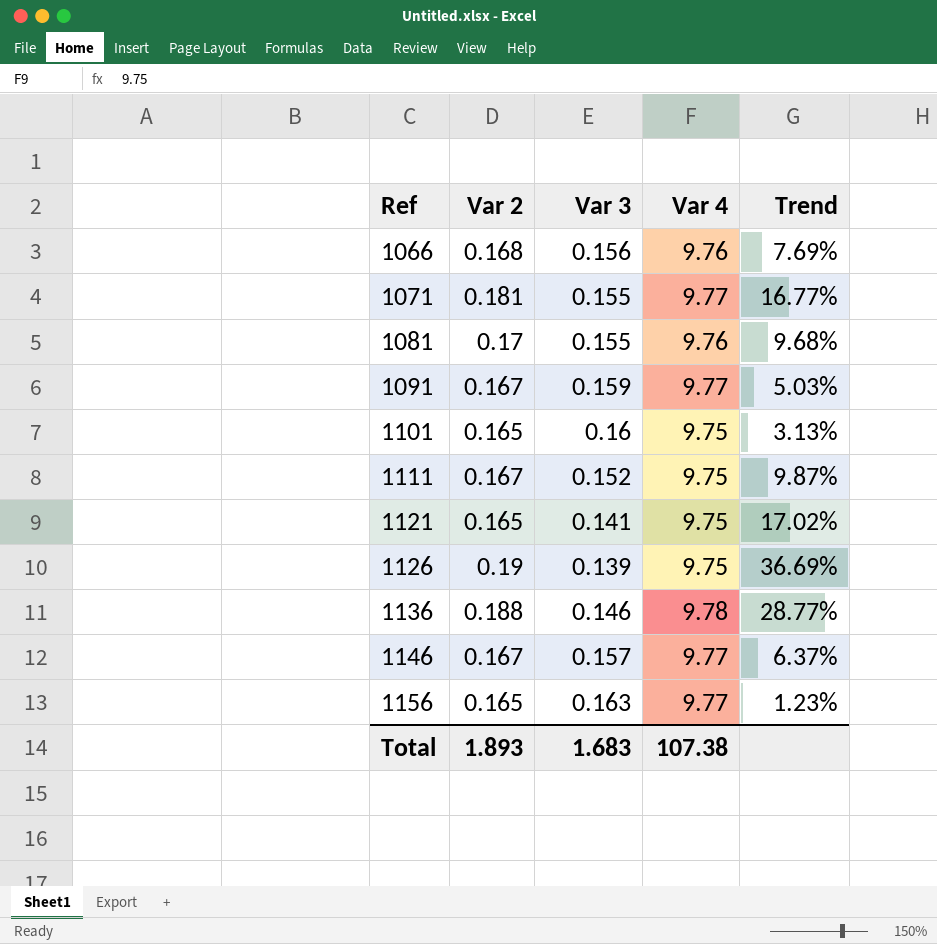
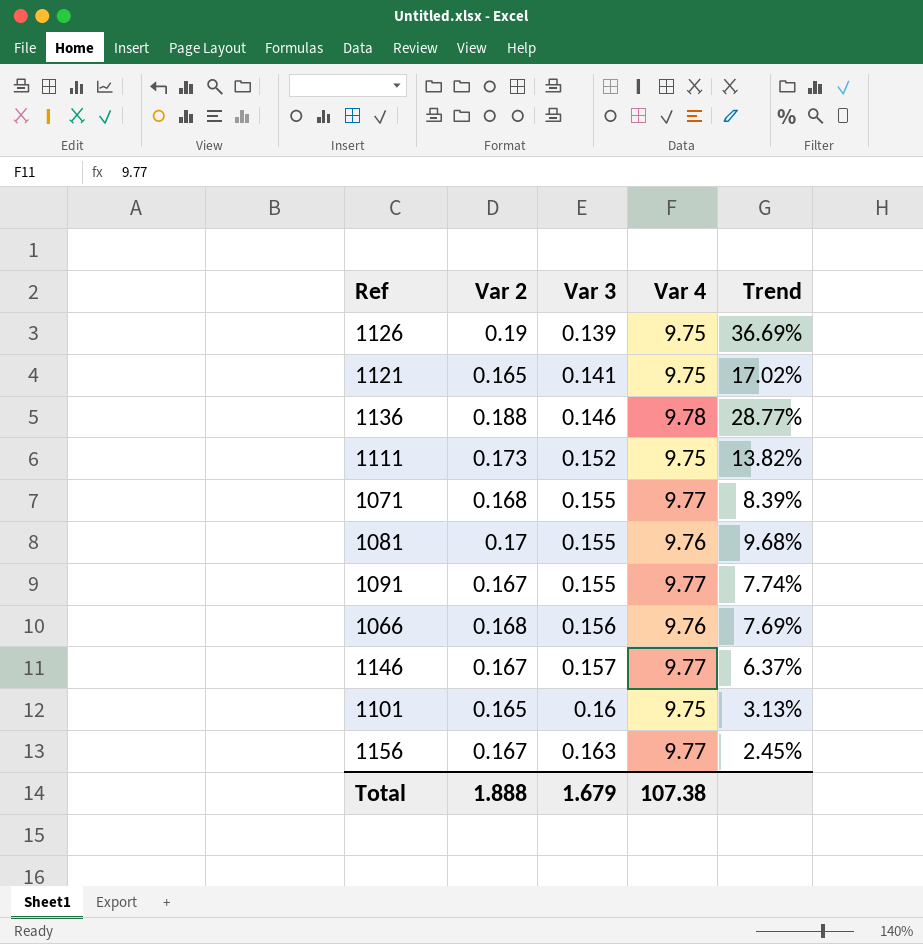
row order: Ref ascending -> Var 3 ascending
1111 | Var 2: 0.167 -> 0.173
1111 | Trend: 9.87% -> 13.82%
1071 | Var 2: 0.181 -> 0.168
1071 | Trend: 16.77% -> 8.39%
1091 | Var 3: 0.159 -> 0.155
1091 | Trend: 5.03% -> 7.74%
1156 | Var 2: 0.165 -> 0.167
1156 | Trend: 1.23% -> 2.45%
Total | Var 2: 1.893 -> 1.888
Total | Var 3: 1.683 -> 1.679

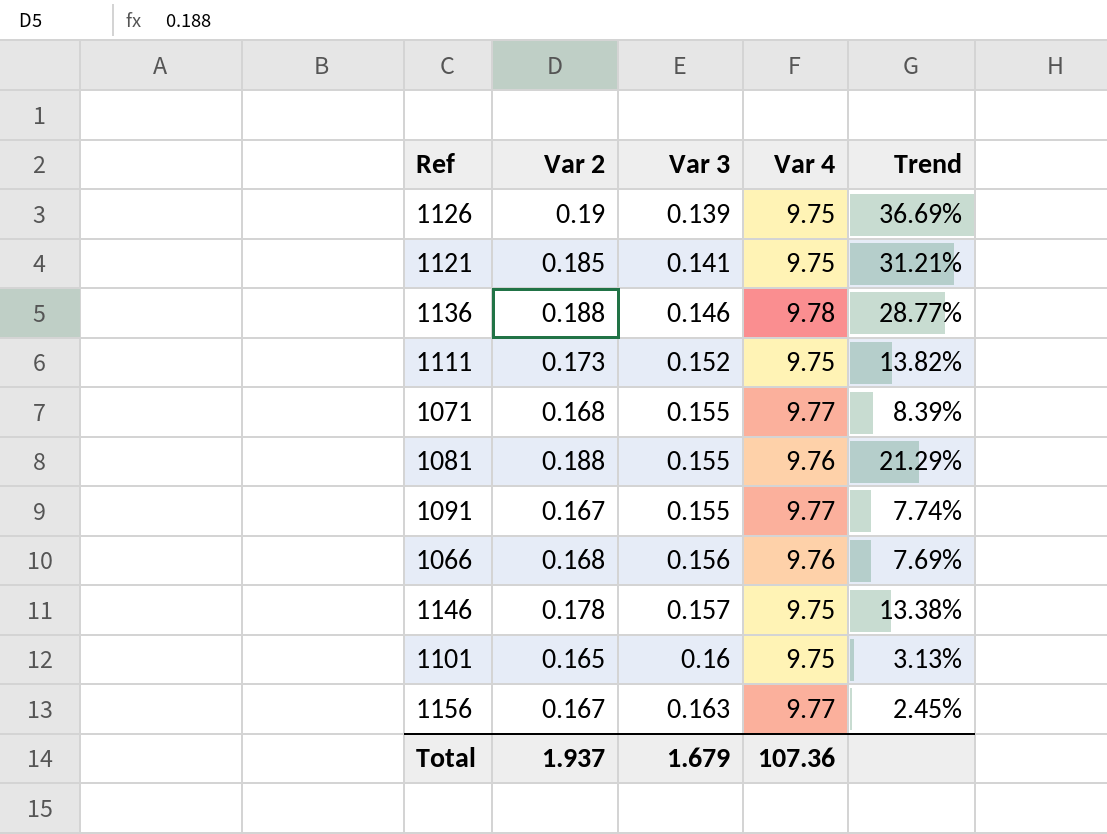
1121 | Var 2: 0.165 -> 0.185
1121 | Trend: 17.02% -> 31.21%
1081 | Var 2: 0.17 -> 0.188
1081 | Trend: 9.68% -> 21.29%
1146 | Var 2: 0.167 -> 0.178
1146 | Var 4: 9.77 -> 9.75
1146 | Trend: 6.37% -> 13.38%
Total | Var 2: 1.888 -> 1.937
Total | Var 4: 107.38 -> 107.36

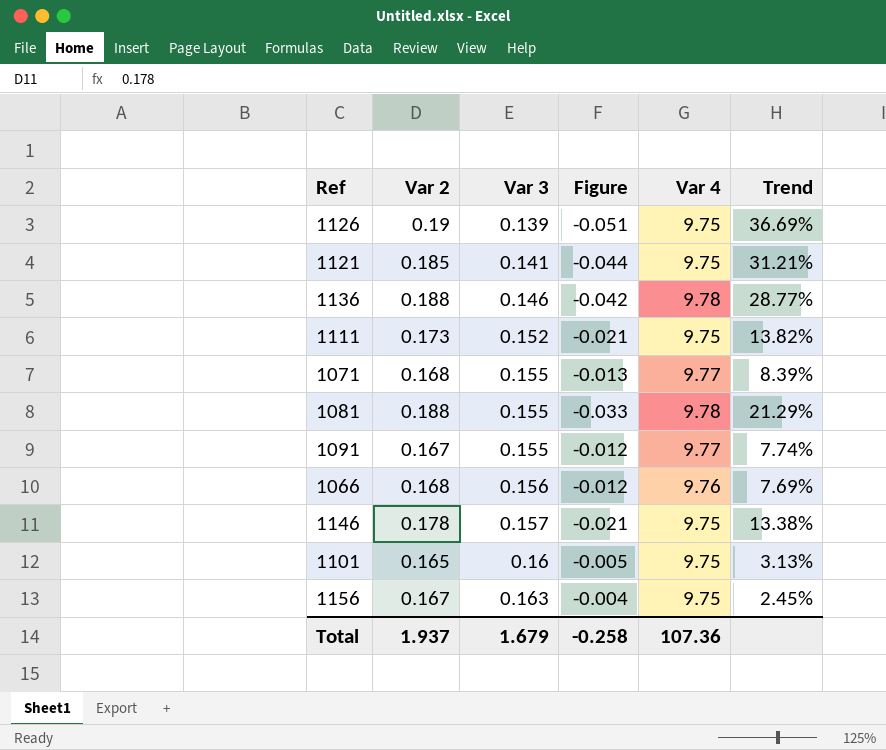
column Figure | formula: none -> [Var 3] - [Var 2]
1081 | Var 4: 9.76 -> 9.78
1156 | Var 4: 9.77 -> 9.75

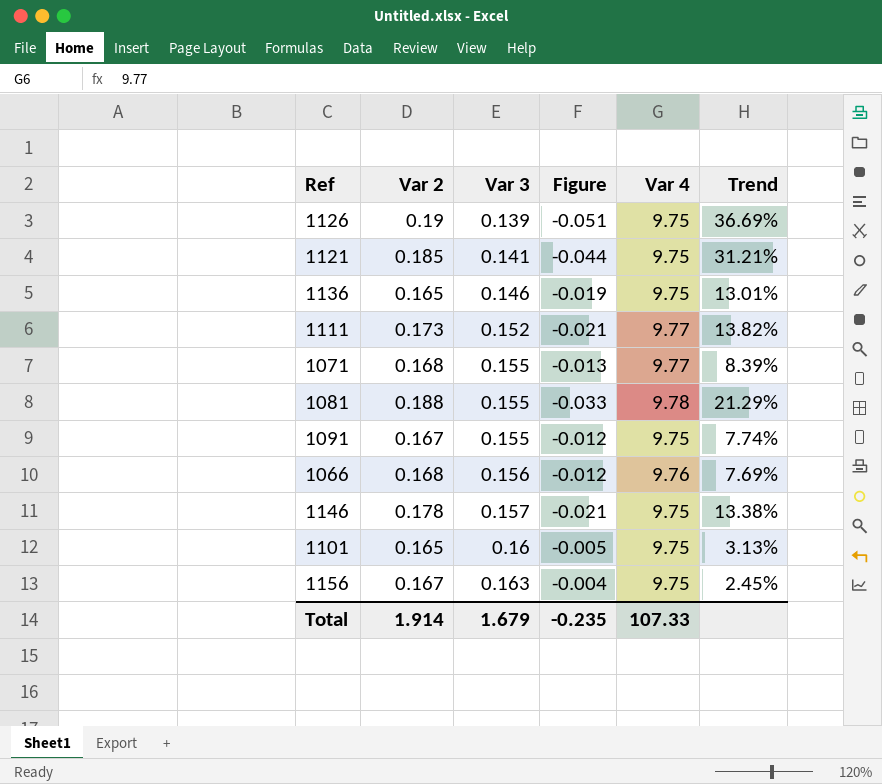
1136 | Var 2: 0.188 -> 0.165
1136 | Figure: -0.042 -> -0.019
1136 | Var 4: 9.78 -> 9.75
1136 | Trend: 28.77% -> 13.01%
1111 | Var 4: 9.75 -> 9.77
1091 | Var 4: 9.77 -> 9.75
Total | Var 2: 1.937 -> 1.914
Total | Figure: -0.258 -> -0.235
Total | Var 4: 107.36 -> 107.33

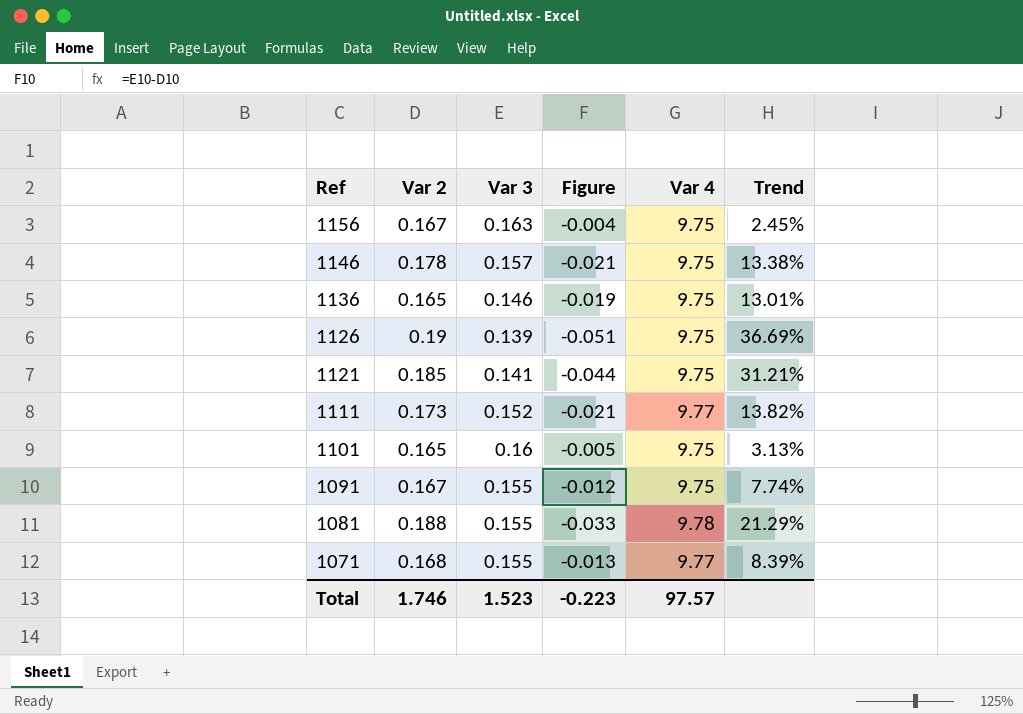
row order: Var 3 ascending -> Ref descending
row 1066: 0.168 | 0.156 | -0.012 | 9.76 | 7.69% -> none
Total | Var 2: 1.914 -> 1.746
Total | Var 3: 1.679 -> 1.523
Total | Figure: -0.235 -> -0.223
Total | Var 4: 107.33 -> 97.57

